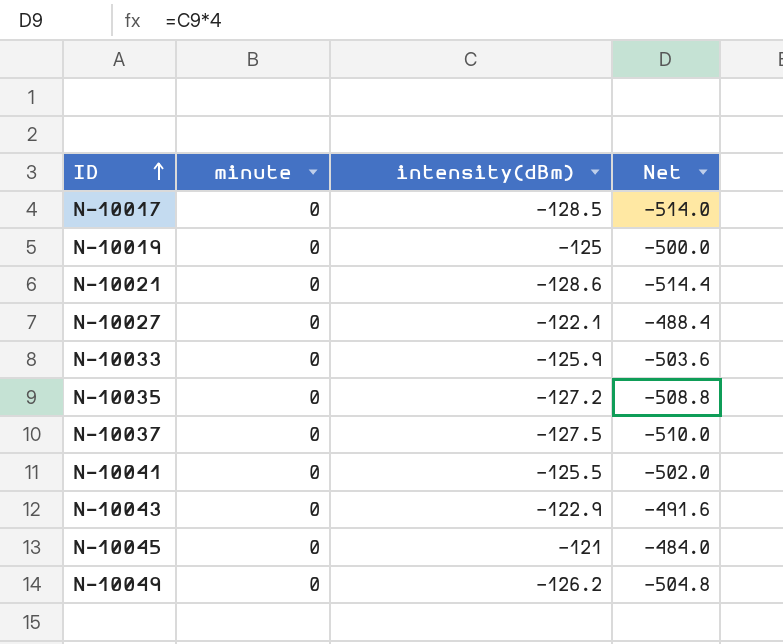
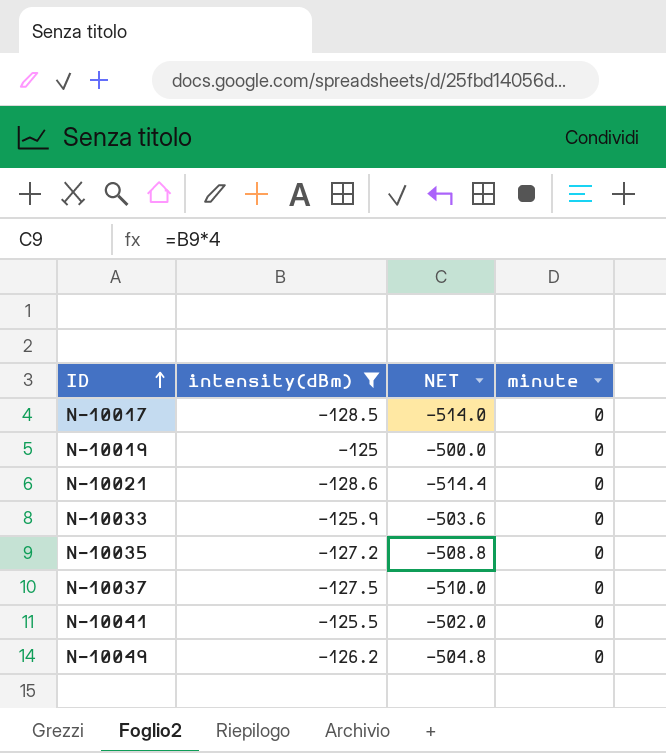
filter: none -> intensity(dBm) <= -125
column name: Net -> NET
column minute | position: 2 -> 4

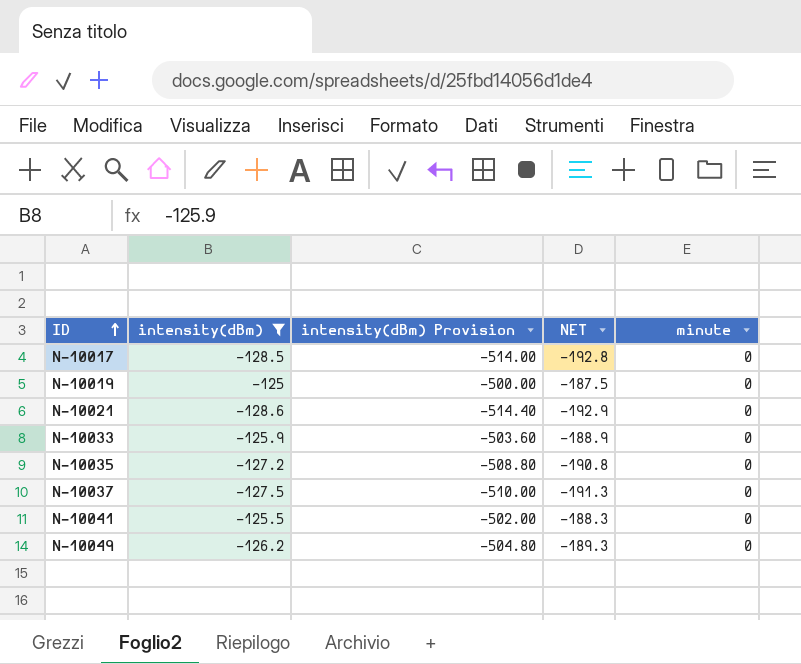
column intensity(dBm) Provision | formula: none -> [intensity(dBm)] * 4
column NET | formula: [intensity(dBm)] * 4 -> [intensity(dBm)] * 1.5

